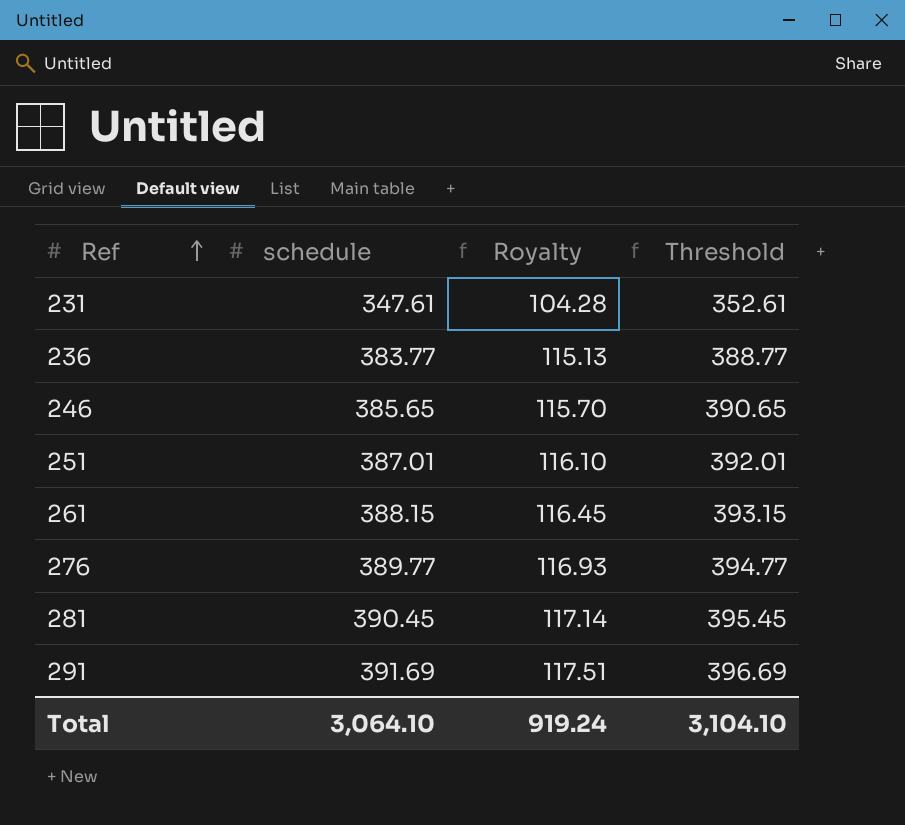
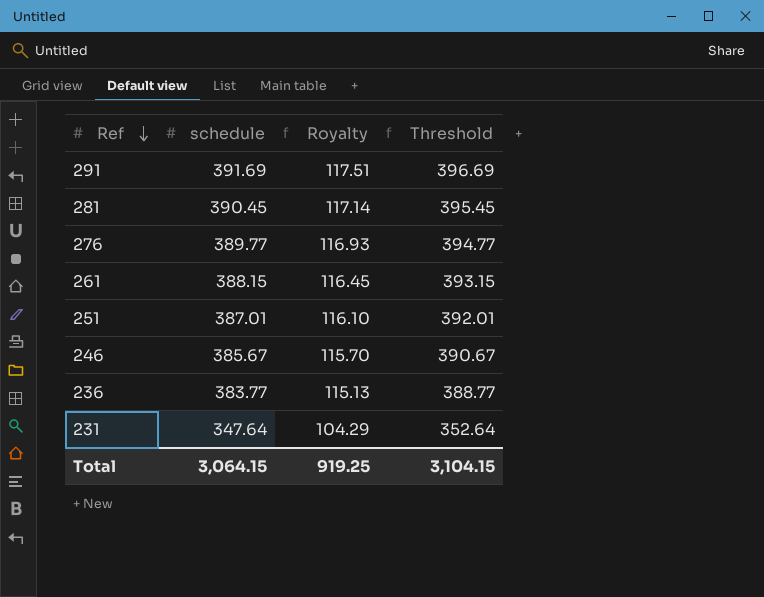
row order: Ref ascending -> Ref descending
246 | schedule: 385.65 -> 385.67
246 | Threshold: 390.65 -> 390.67
231 | schedule: 347.61 -> 347.64
231 | Royalty: 104.28 -> 104.29
231 | Threshold: 352.61 -> 352.64
Total | schedule: 3,064.10 -> 3,064.15
Total | Royalty: 919.24 -> 919.25
Total | Threshold: 3,104.10 -> 3,104.15

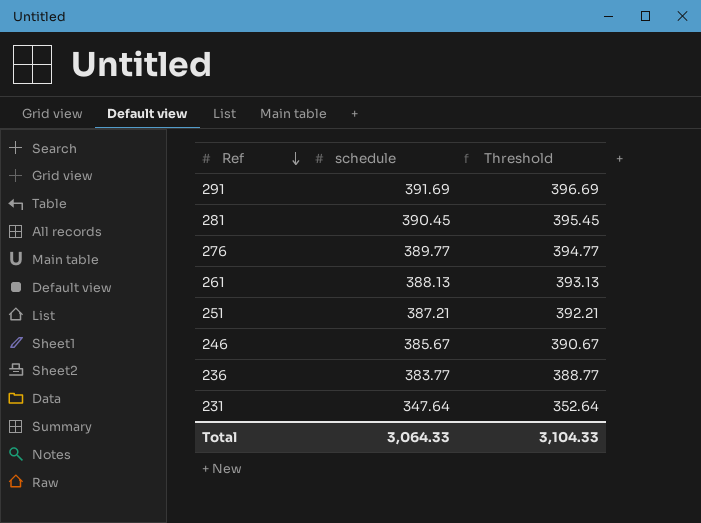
column Royalty | formula: [schedule] * 0.3 -> none
261 | schedule: 388.15 -> 388.13
261 | Threshold: 393.15 -> 393.13
251 | schedule: 387.01 -> 387.21
251 | Threshold: 392.01 -> 392.21
Total | schedule: 3,064.15 -> 3,064.33
Total | Threshold: 3,104.15 -> 3,104.33

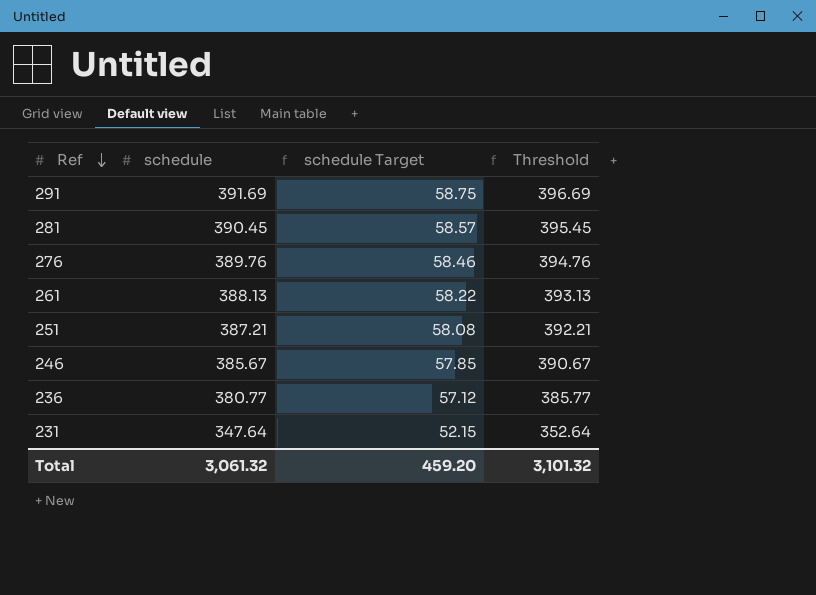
column schedule Target | formula: none -> [schedule] * 0.15
276 | schedule: 389.77 -> 389.76
276 | Threshold: 394.77 -> 394.76
236 | schedule: 383.77 -> 380.77
236 | Threshold: 388.77 -> 385.77
Total | schedule: 3,064.33 -> 3,061.32
Total | Threshold: 3,104.33 -> 3,101.32

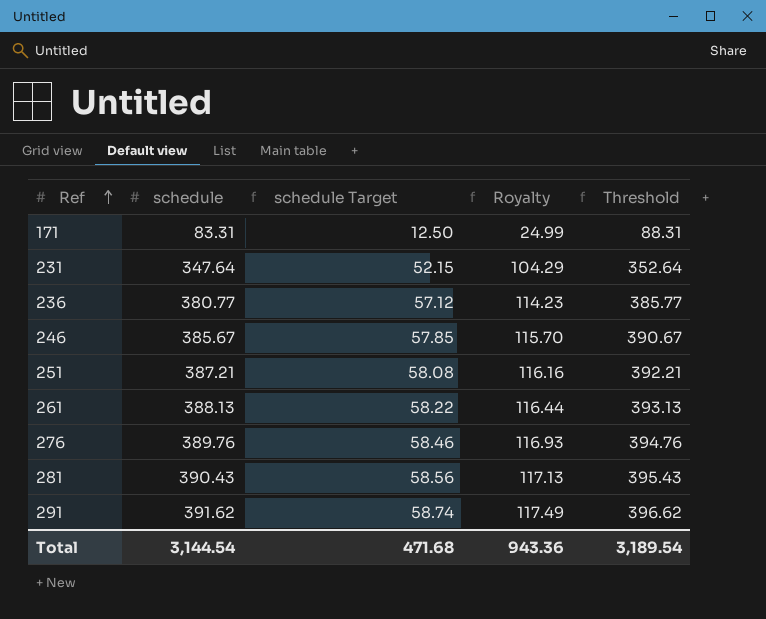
row order: Ref descending -> Ref ascending
column Royalty | formula: none -> [schedule] * 0.3
row 171: none -> 83.31 | 12.50 | 24.99 | 88.31
281 | schedule: 390.45 -> 390.43
281 | schedule Target: 58.57 -> 58.56
281 | Threshold: 395.45 -> 395.43
291 | schedule: 391.69 -> 391.62
291 | schedule Target: 58.75 -> 58.74
291 | Threshold: 396.69 -> 396.62
Total | schedule: 3,061.32 -> 3,144.54
Total | schedule Target: 459.20 -> 471.68
Total | Threshold: 3,101.32 -> 3,189.54

